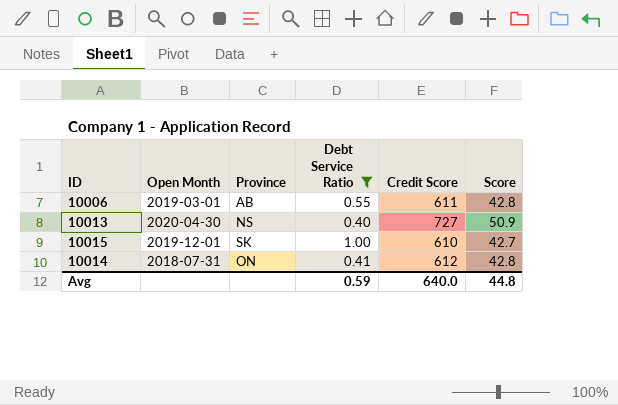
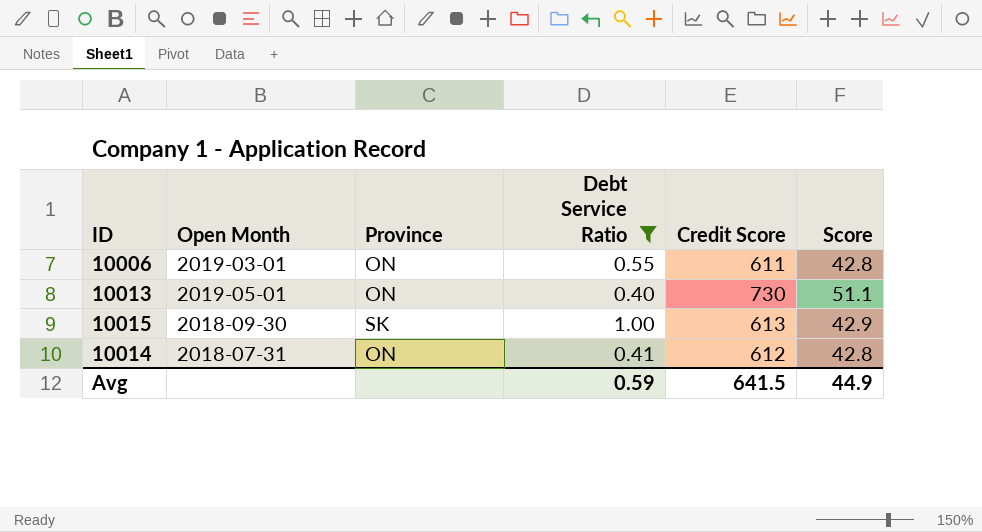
10006 | Province: AB -> ON
10013 | Open Month: 2020-04-30 -> 2019-05-01
10013 | Province: NS -> ON
10013 | Credit Score: 727 -> 730
10013 | Score: 50.9 -> 51.1
10015 | Open Month: 2019-12-01 -> 2018-09-30
10015 | Credit Score: 610 -> 613
10015 | Score: 42.7 -> 42.9
Avg | Credit Score: 640.0 -> 641.5
Avg | Score: 44.8 -> 44.9

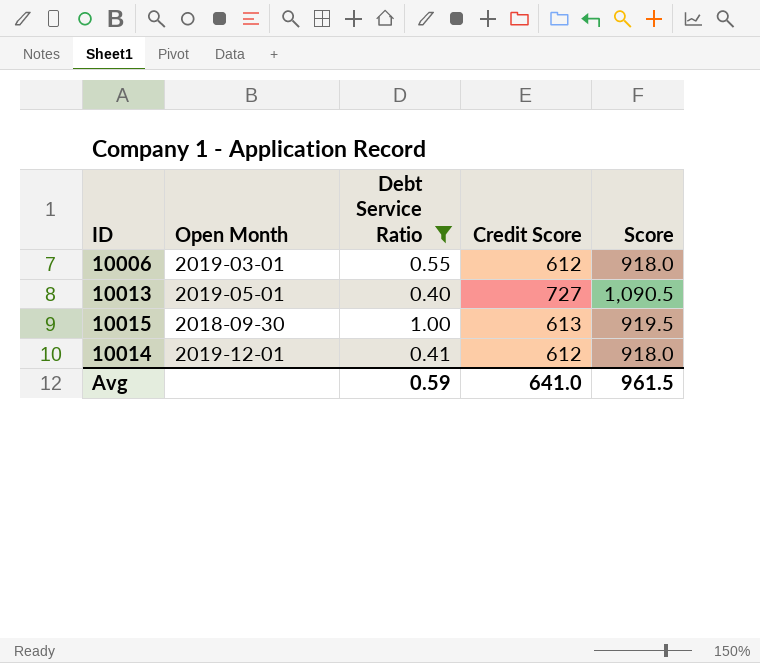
column Province | position: 3 -> none
column Score | formula: [Credit Score] * 0.07 -> [Credit Score] * 1.5
10006 | Credit Score: 611 -> 612
10013 | Credit Score: 730 -> 727
10014 | Open Month: 2018-07-31 -> 2019-12-01
Avg | Credit Score: 641.5 -> 641.0
Avg | Score: 44.9 -> 961.5

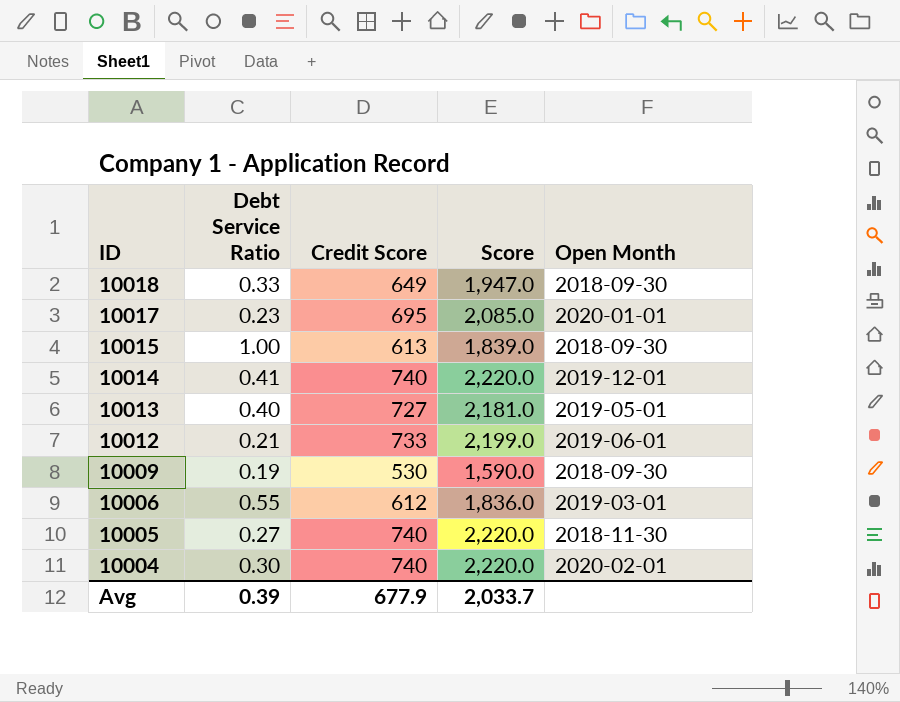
filter: Debt Service Ratio >= 0.40 -> none
row order: none -> ID descending
column Score | formula: [Credit Score] * 1.5 -> [Credit Score] * 3
column Open Month | position: 2 -> 5
10014 | Credit Score: 612 -> 740
Avg | Debt Service Ratio: 0.59 -> 0.39
Avg | Credit Score: 641.0 -> 677.9
Avg | Score: 961.5 -> 2,033.7

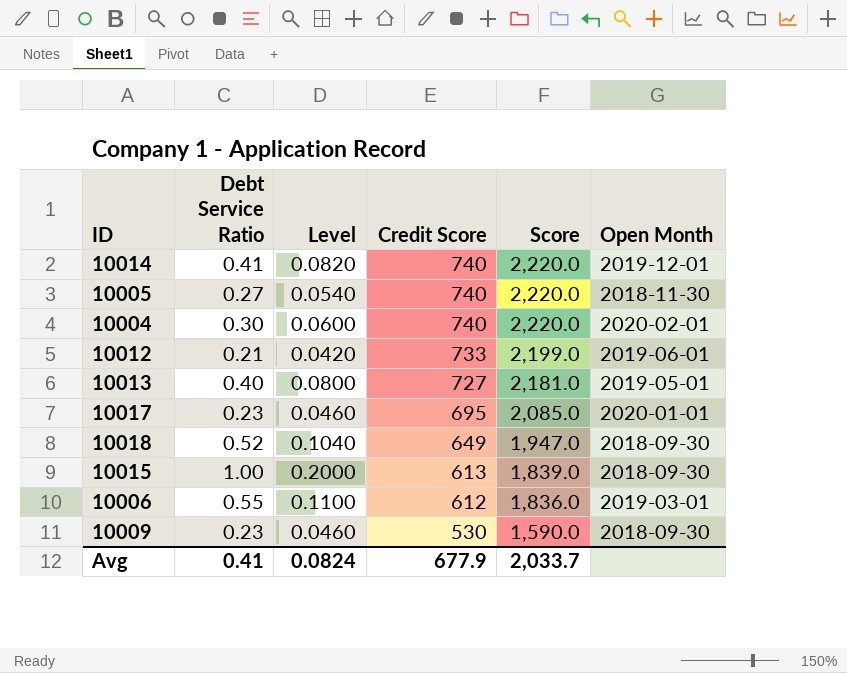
row order: ID descending -> Credit Score descending
column Level | formula: none -> [Debt Service Ratio] * 0.2
10018 | Debt Service Ratio: 0.33 -> 0.52
10009 | Debt Service Ratio: 0.19 -> 0.23
Avg | Debt Service Ratio: 0.39 -> 0.41

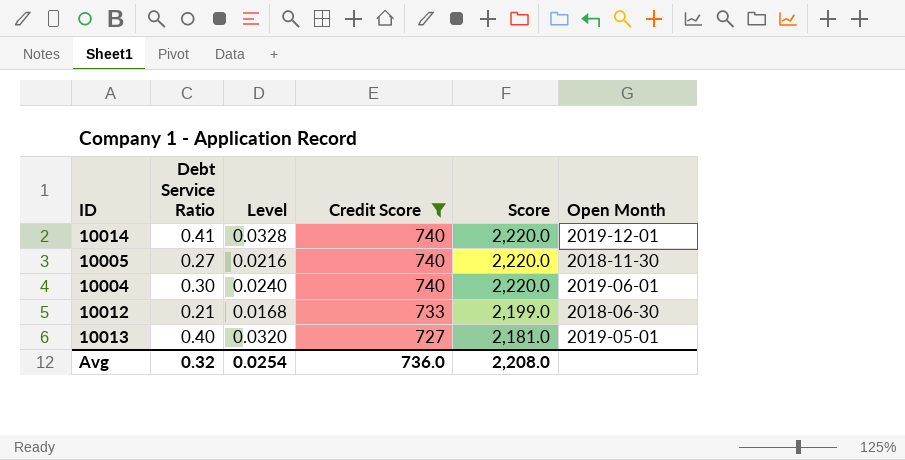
filter: none -> Credit Score >= 727
column Level | formula: [Debt Service Ratio] * 0.2 -> [Debt Service Ratio] * 0.08
10004 | Open Month: 2020-02-01 -> 2019-06-01
10012 | Open Month: 2019-06-01 -> 2018-06-30
Avg | Debt Service Ratio: 0.41 -> 0.32
Avg | Level: 0.0824 -> 0.0254
Avg | Credit Score: 677.9 -> 736.0
Avg | Score: 2,033.7 -> 2,208.0

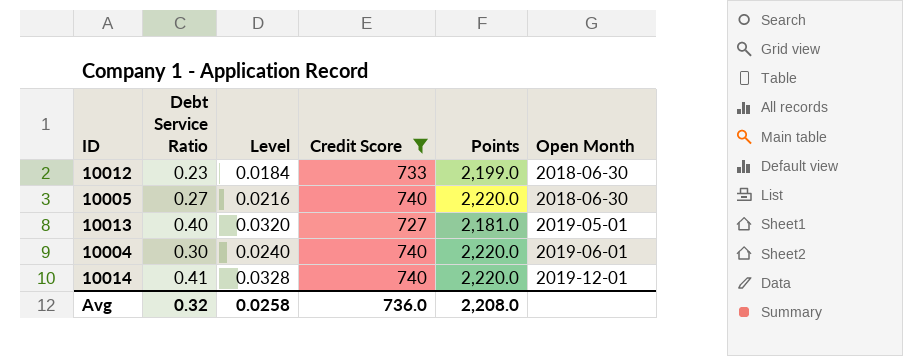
row order: Credit Score descending -> Open Month ascending
column name: Score -> Points
10012 | Debt Service Ratio: 0.21 -> 0.23
10012 | Level: 0.0168 -> 0.0184
10005 | Open Month: 2018-11-30 -> 2018-06-30
Avg | Level: 0.0254 -> 0.0258

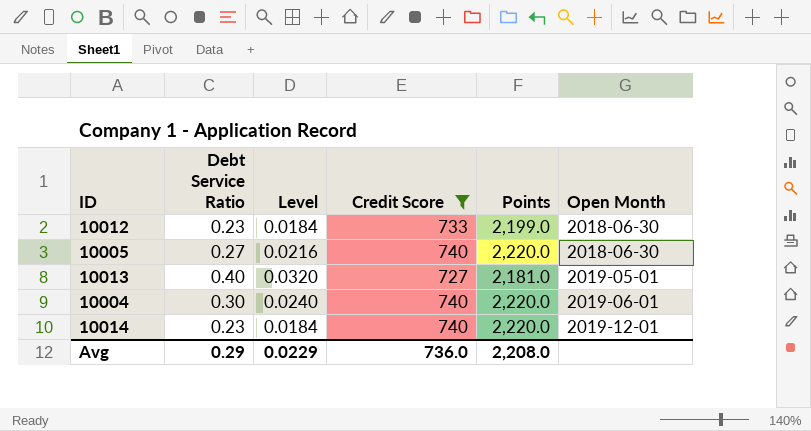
10014 | Debt Service Ratio: 0.41 -> 0.23
10014 | Level: 0.0328 -> 0.0184
Avg | Debt Service Ratio: 0.32 -> 0.29
Avg | Level: 0.0258 -> 0.0229

